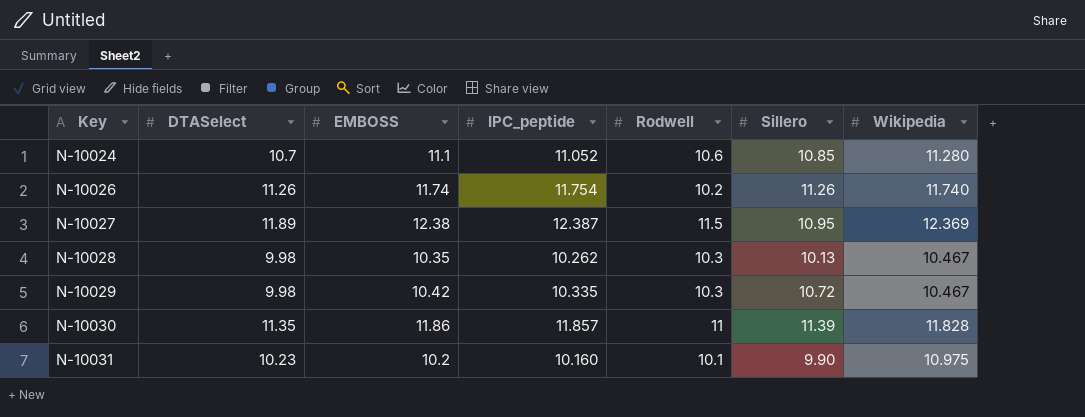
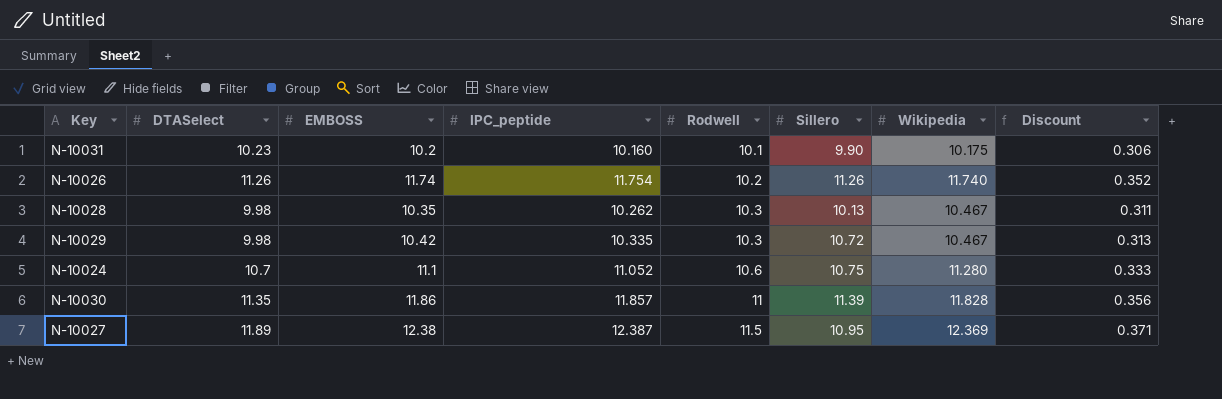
row order: Key ascending -> Rodwell ascending
column Discount | formula: none -> [EMBOSS] * 0.03
N-10031 | Wikipedia: 10.975 -> 10.175
N-10024 | Sillero: 10.85 -> 10.75

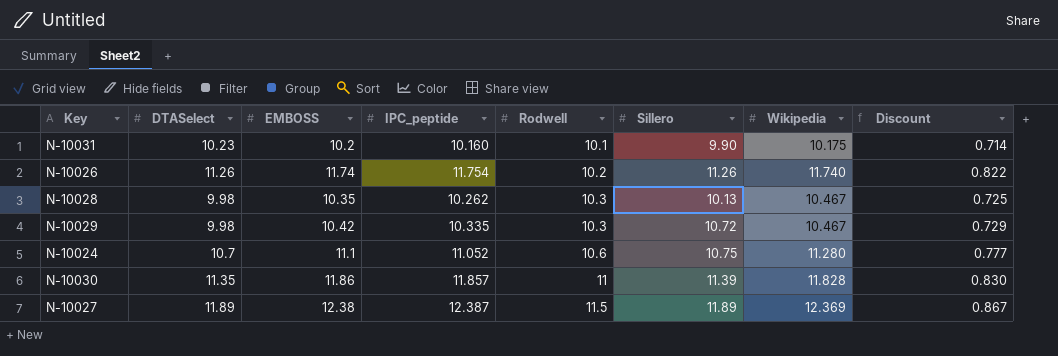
column Discount | formula: [EMBOSS] * 0.03 -> [EMBOSS] * 0.07
N-10027 | Sillero: 10.95 -> 11.89

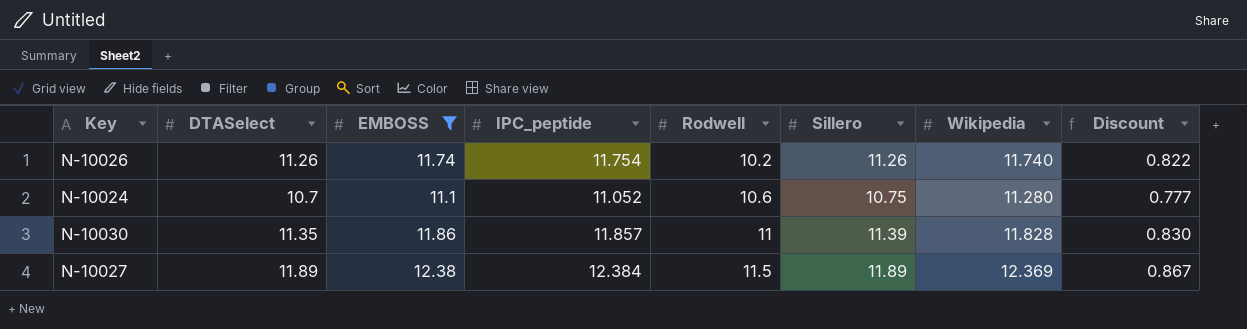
filter: none -> EMBOSS >= 11.1
N-10027 | IPC_peptide: 12.387 -> 12.384

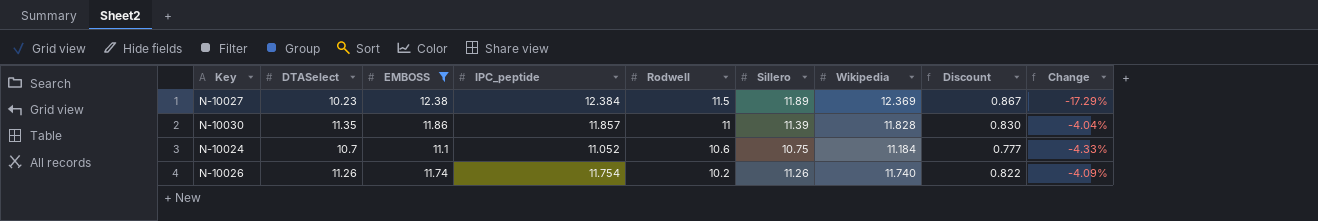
row order: Rodwell ascending -> Rodwell descending
column Change | formula: none -> ([DTASelect] - [Wikipedia]) / [Wikipedia]
N-10027 | DTASelect: 11.89 -> 10.23
N-10024 | Wikipedia: 11.280 -> 11.184

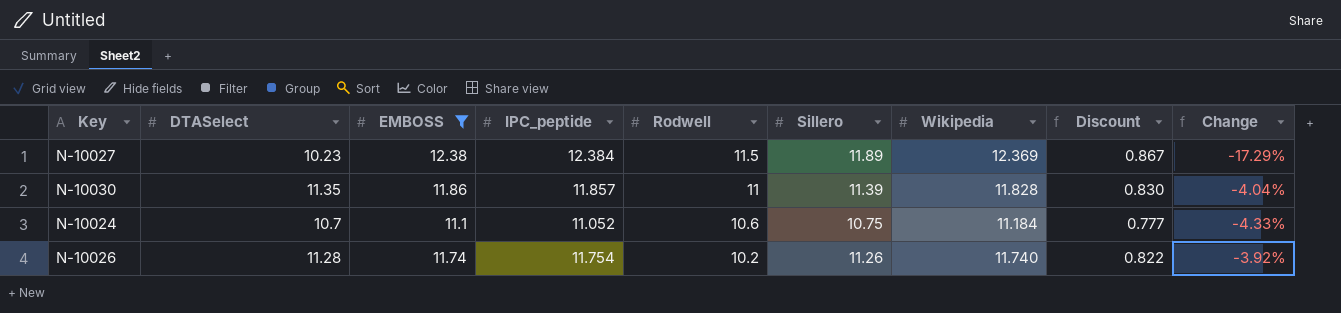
N-10026 | DTASelect: 11.26 -> 11.28
N-10026 | Change: -4.09% -> -3.92%

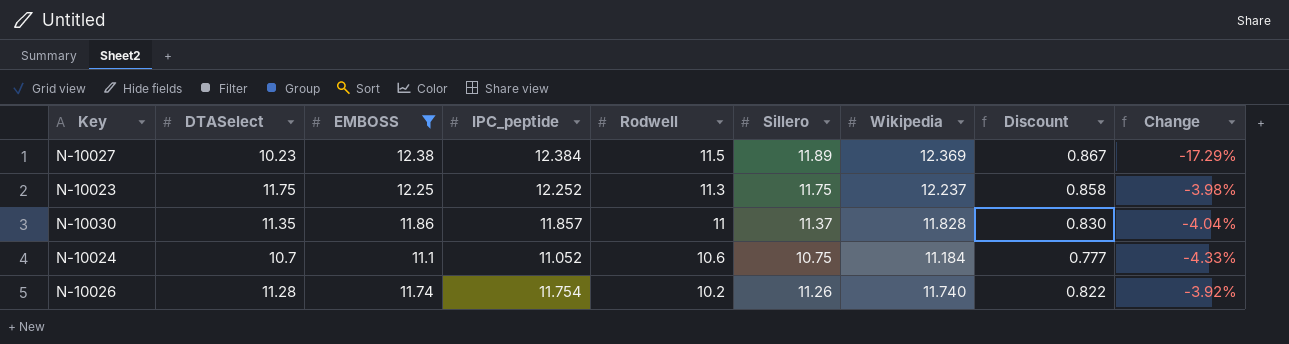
row N-10023: none -> 11.75 | 12.25 | 12.252 | 11.3 | 11.75 | 12.237 | 0.858 | -3.98%
N-10030 | Sillero: 11.39 -> 11.37

